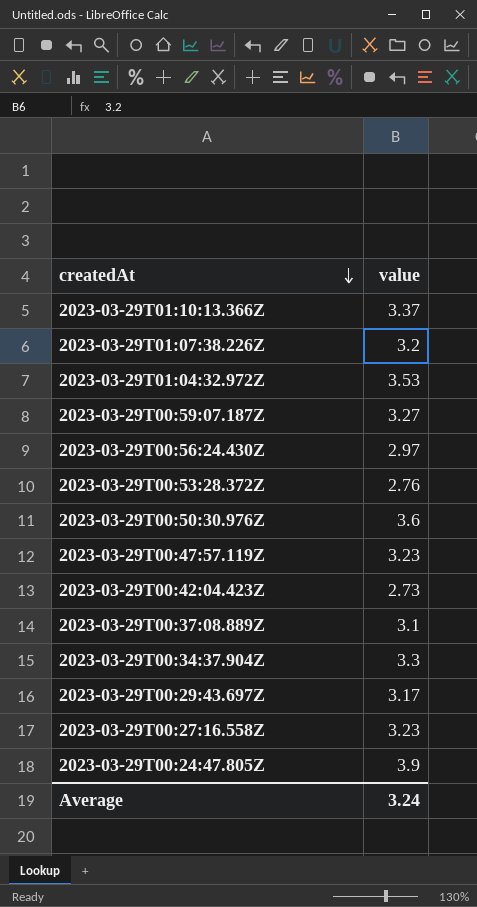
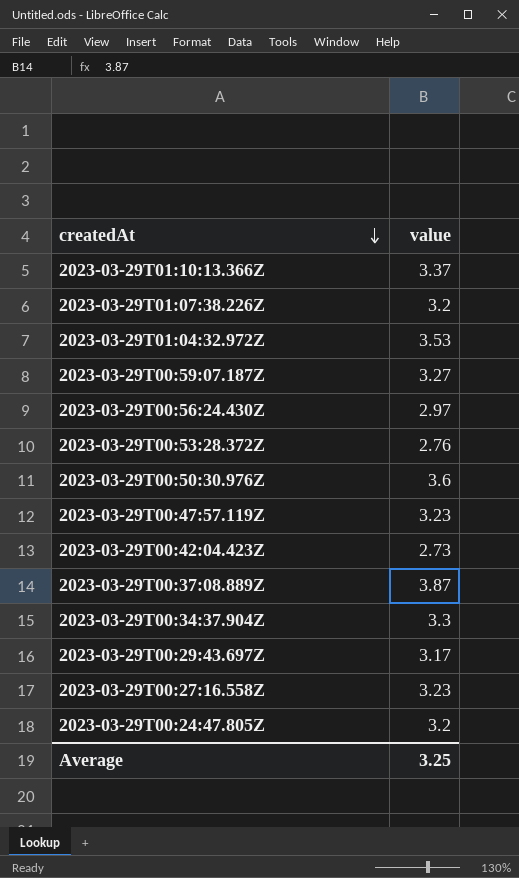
2023-03-29T00:37:08.889Z | value: 3.1 -> 3.87
2023-03-29T00:24:47.805Z | value: 3.9 -> 3.2
Average | value: 3.24 -> 3.25

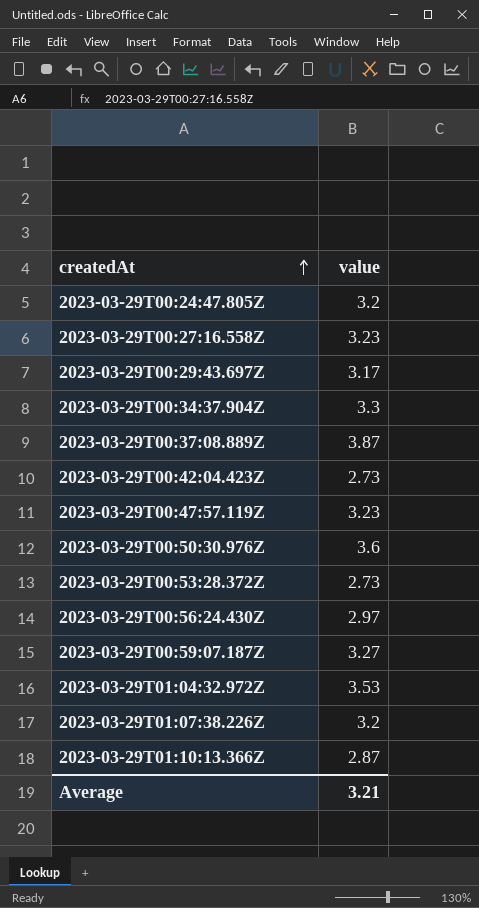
row order: createdAt descending -> createdAt ascending
2023-03-29T00:53:28.372Z | value: 2.76 -> 2.73
2023-03-29T01:10:13.366Z | value: 3.37 -> 2.87
Average | value: 3.25 -> 3.21

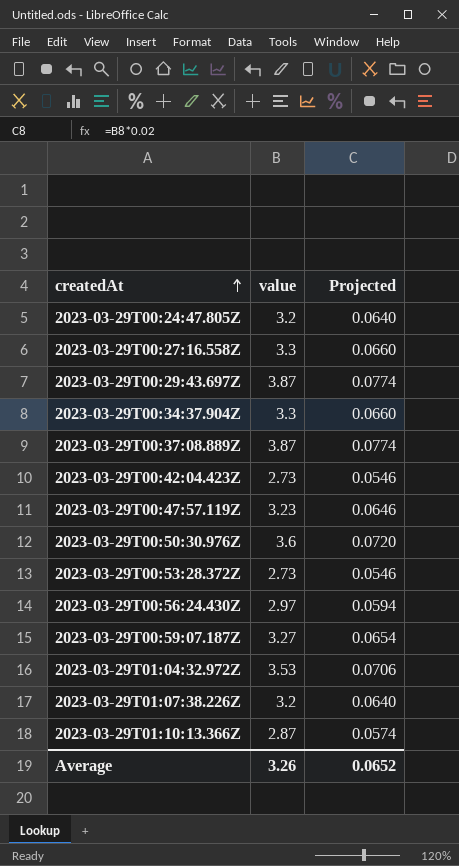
column Projected | formula: none -> [value] * 0.02
2023-03-29T00:27:16.558Z | value: 3.23 -> 3.3
2023-03-29T00:29:43.697Z | value: 3.17 -> 3.87
Average | value: 3.21 -> 3.26

